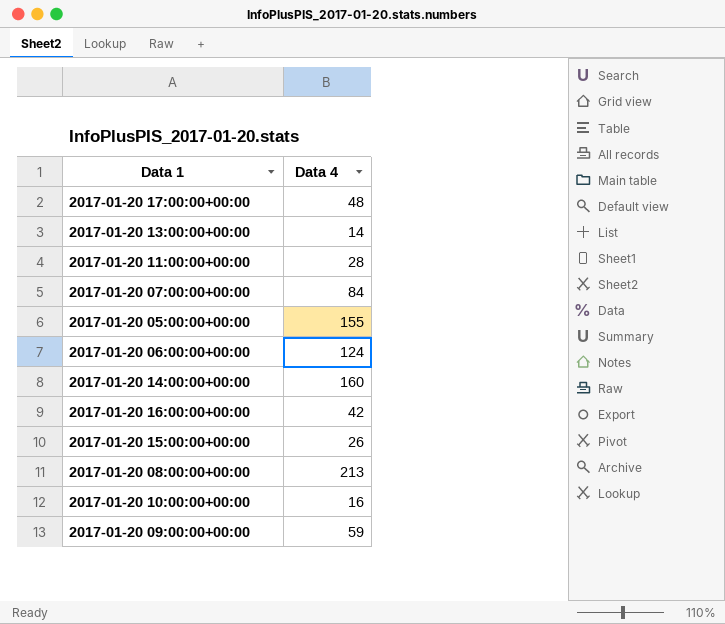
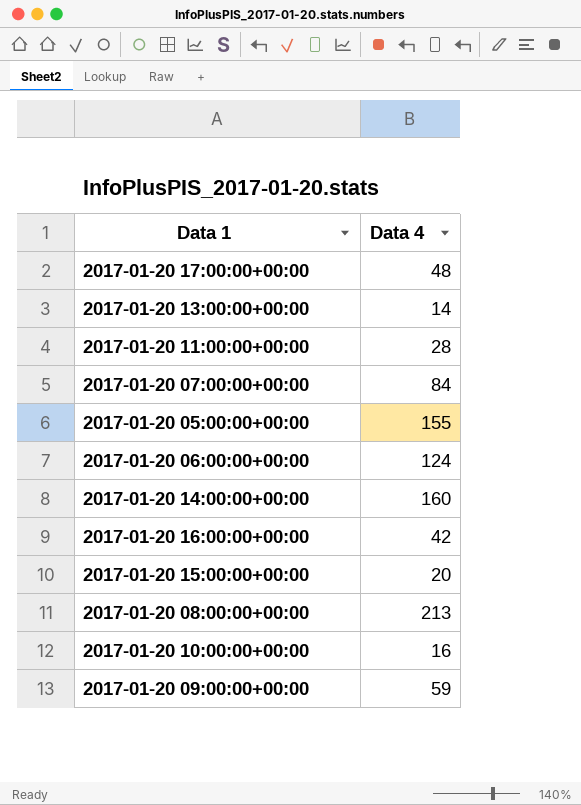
2017-01-20 15:00:00+00:00 | Data 4: 26 -> 20

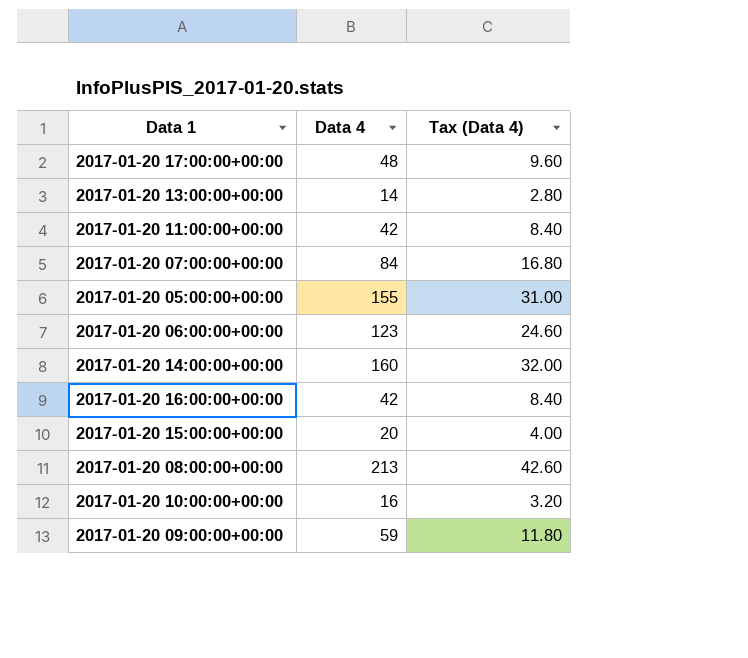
column Tax (Data 4) | formula: none -> [Data 4] * 0.2
2017-01-20 11:00:00+00:00 | Data 4: 28 -> 42
2017-01-20 06:00:00+00:00 | Data 4: 124 -> 123

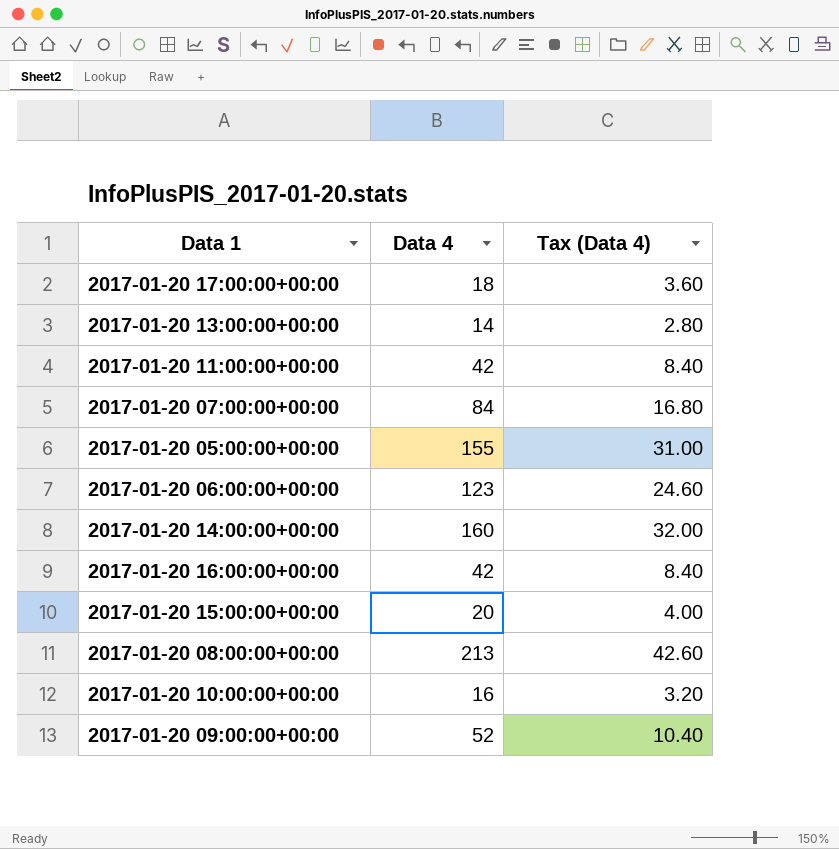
2017-01-20 17:00:00+00:00 | Data 4: 48 -> 18
2017-01-20 17:00:00+00:00 | Tax (Data 4): 9.60 -> 3.60
2017-01-20 09:00:00+00:00 | Data 4: 59 -> 52
2017-01-20 09:00:00+00:00 | Tax (Data 4): 11.80 -> 10.40

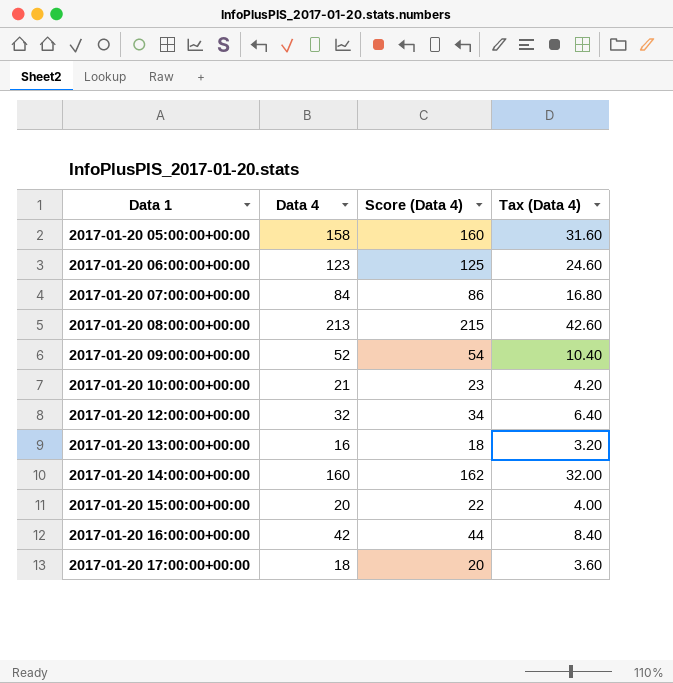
row order: none -> Data 1 ascending
column Score (Data 4) | formula: none -> [Data 4] + 2
row 2017-01-20 11:00:00+00:00: 42 | 8.40 -> none
2017-01-20 05:00:00+00:00 | Data 4: 155 -> 158
2017-01-20 05:00:00+00:00 | Tax (Data 4): 31.00 -> 31.60
2017-01-20 10:00:00+00:00 | Data 4: 16 -> 21
2017-01-20 10:00:00+00:00 | Tax (Data 4): 3.20 -> 4.20
row 2017-01-20 12:00:00+00:00: none -> 32 | 34 | 6.40
2017-01-20 13:00:00+00:00 | Data 4: 14 -> 16
2017-01-20 13:00:00+00:00 | Tax (Data 4): 2.80 -> 3.20

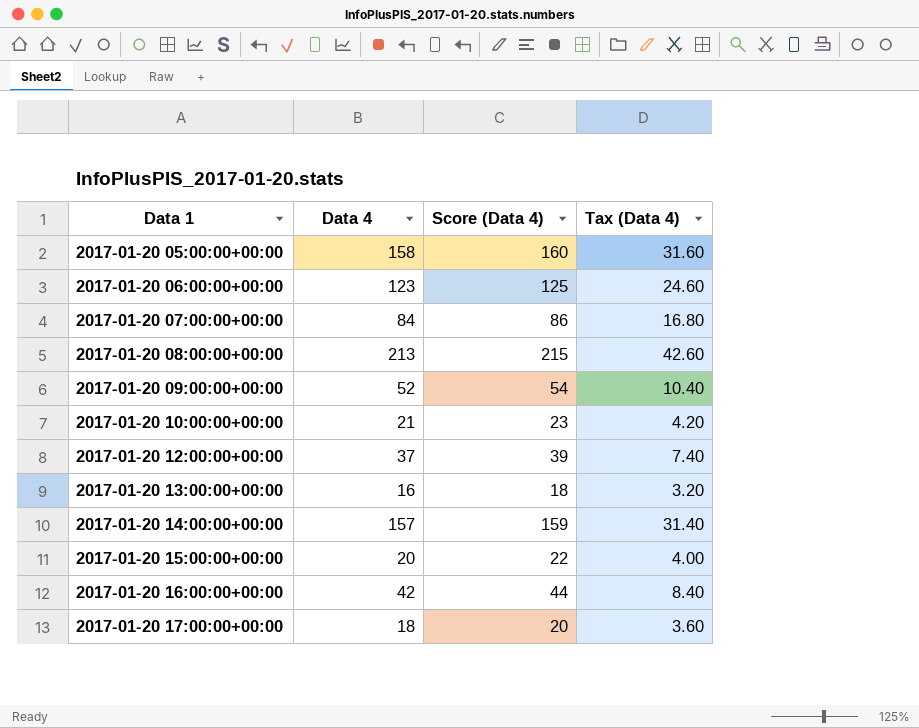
2017-01-20 12:00:00+00:00 | Data 4: 32 -> 37
2017-01-20 12:00:00+00:00 | Score (Data 4): 34 -> 39
2017-01-20 12:00:00+00:00 | Tax (Data 4): 6.40 -> 7.40
2017-01-20 14:00:00+00:00 | Data 4: 160 -> 157
2017-01-20 14:00:00+00:00 | Score (Data 4): 162 -> 159
2017-01-20 14:00:00+00:00 | Tax (Data 4): 32.00 -> 31.40

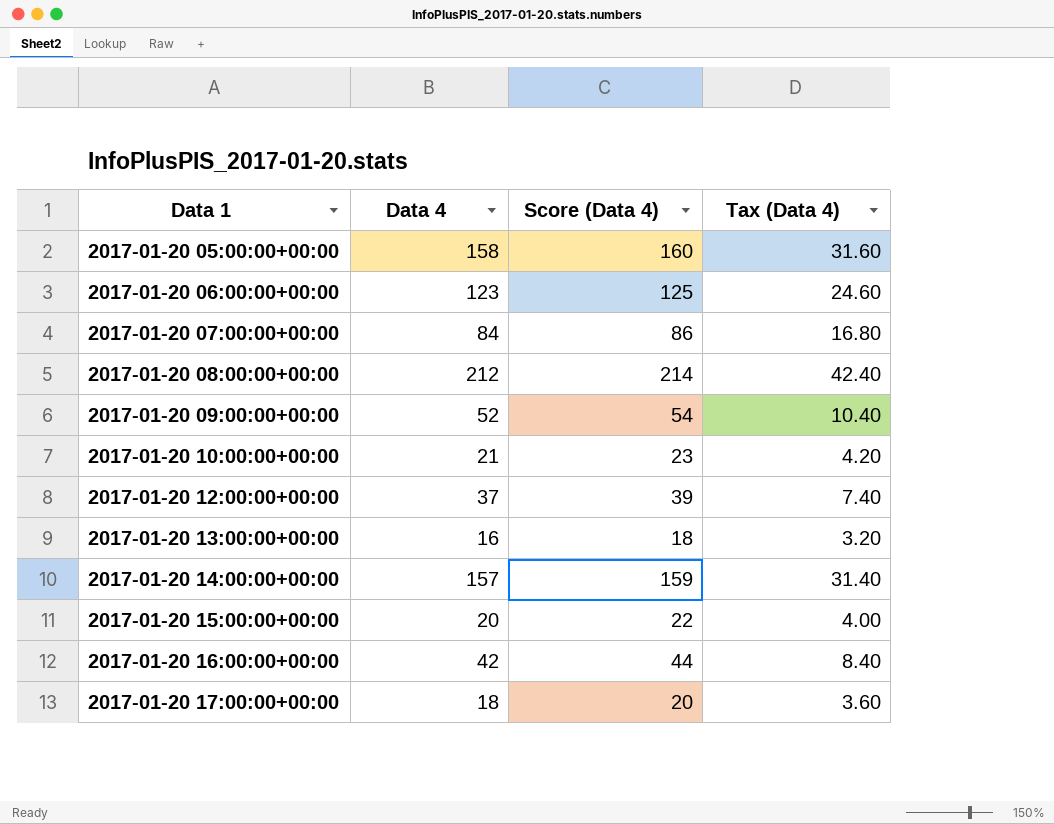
2017-01-20 08:00:00+00:00 | Data 4: 213 -> 212
2017-01-20 08:00:00+00:00 | Score (Data 4): 215 -> 214
2017-01-20 08:00:00+00:00 | Tax (Data 4): 42.60 -> 42.40

